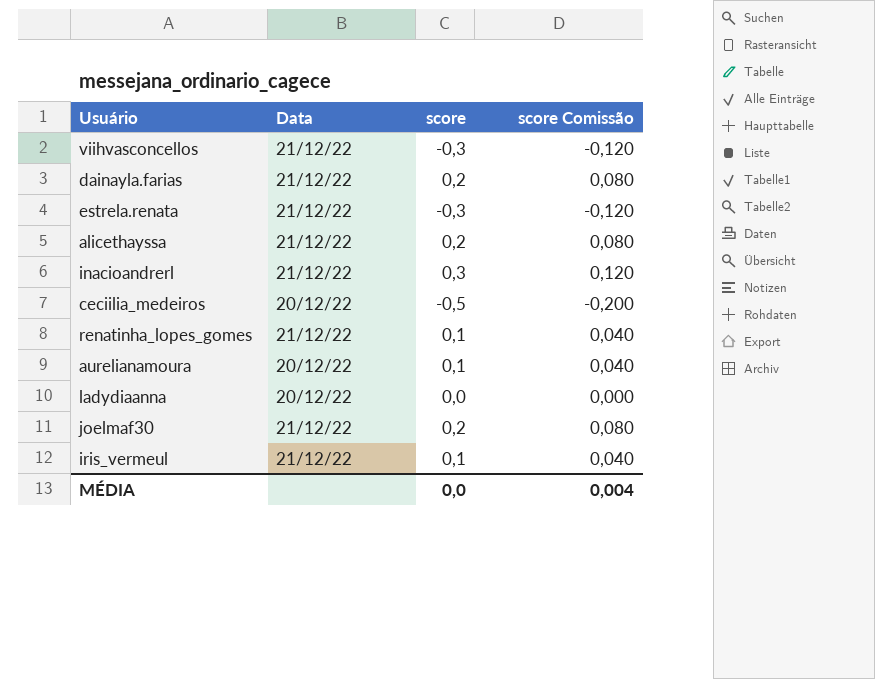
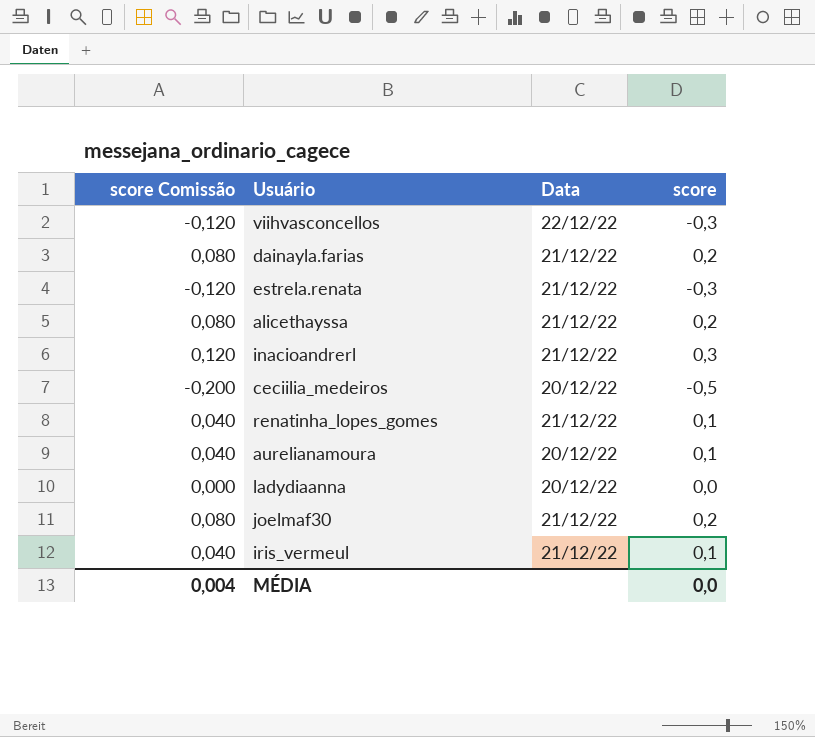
column score Comissão | position: 4 -> 1
viihvasconcellos | Data: 21/12/22 -> 22/12/22

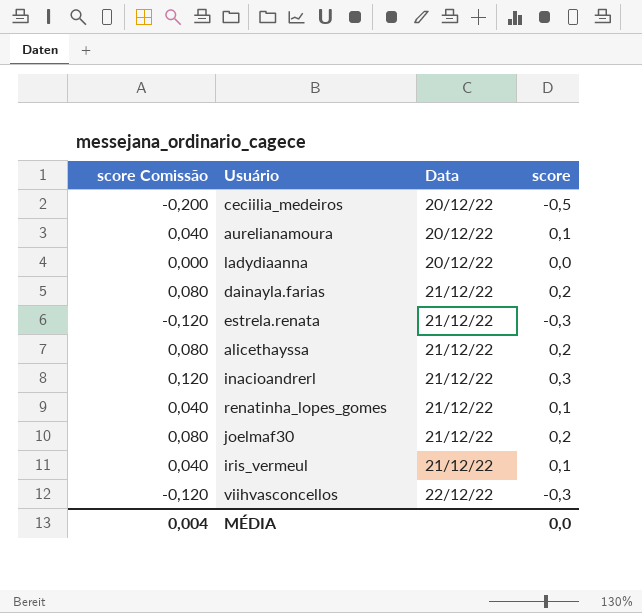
row order: none -> Data ascending

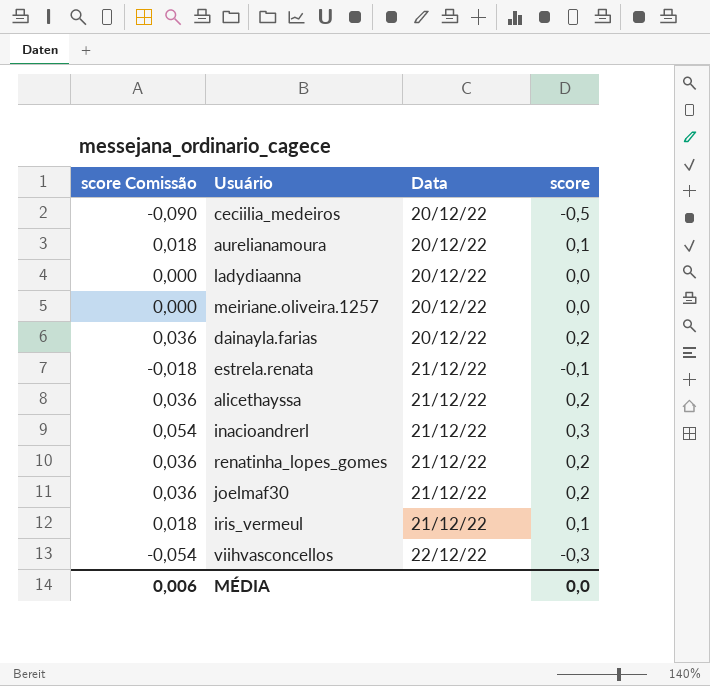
column score Comissão | formula: [score] * 0,4 -> [score] * 0,18
row meiriane.oliveira.1257: none -> 0,000 | 20/12/22 | 0,0
dainayla.farias | Data: 21/12/22 -> 20/12/22
estrela.renata | score: -0,3 -> -0,1
renatinha_lopes_gomes | score: 0,1 -> 0,2
MÉDIA | score Comissão: 0,004 -> 0,006

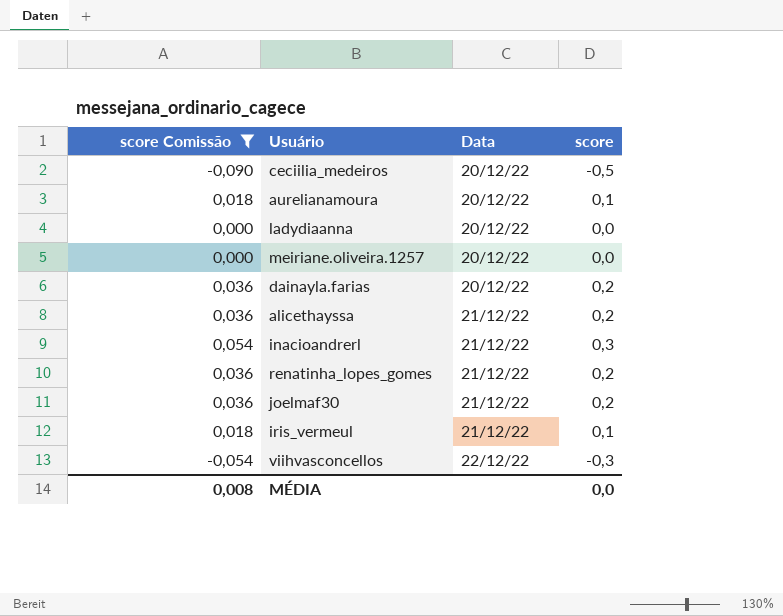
filter: none -> score Comissão != -0,018
MÉDIA | score Comissão: 0,006 -> 0,008

